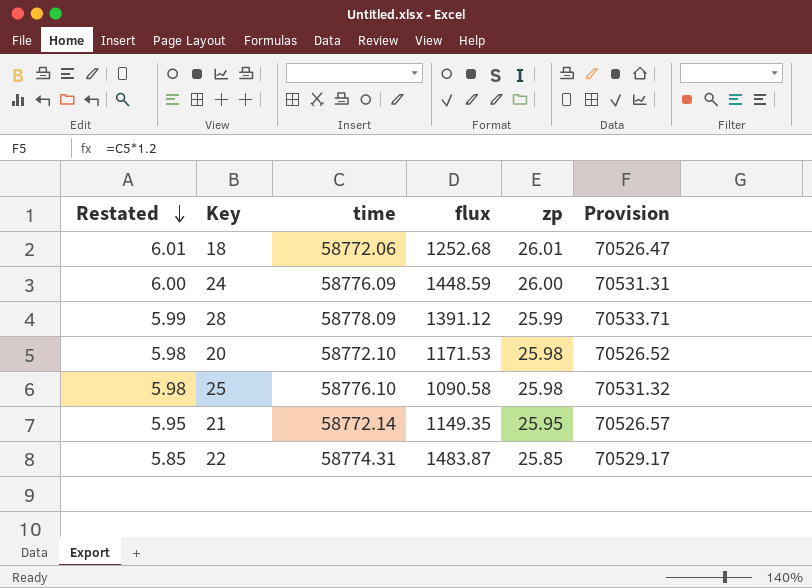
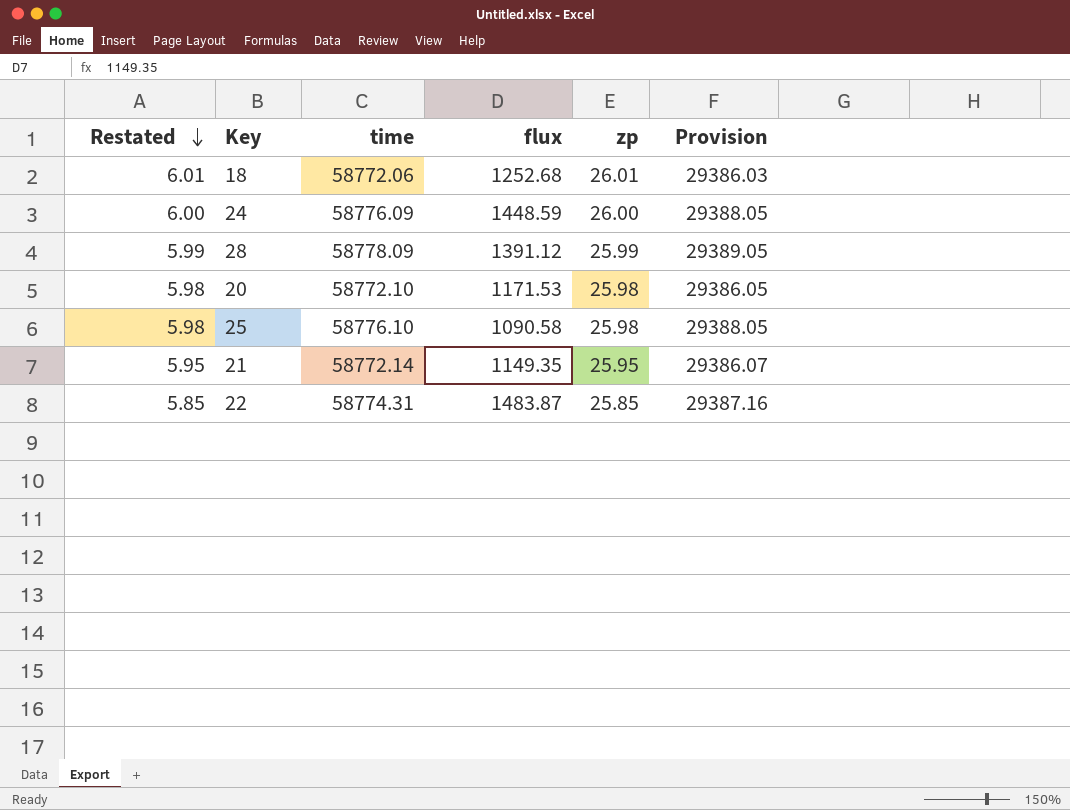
column Provision | formula: [time] * 1.2 -> [time] * 0.5

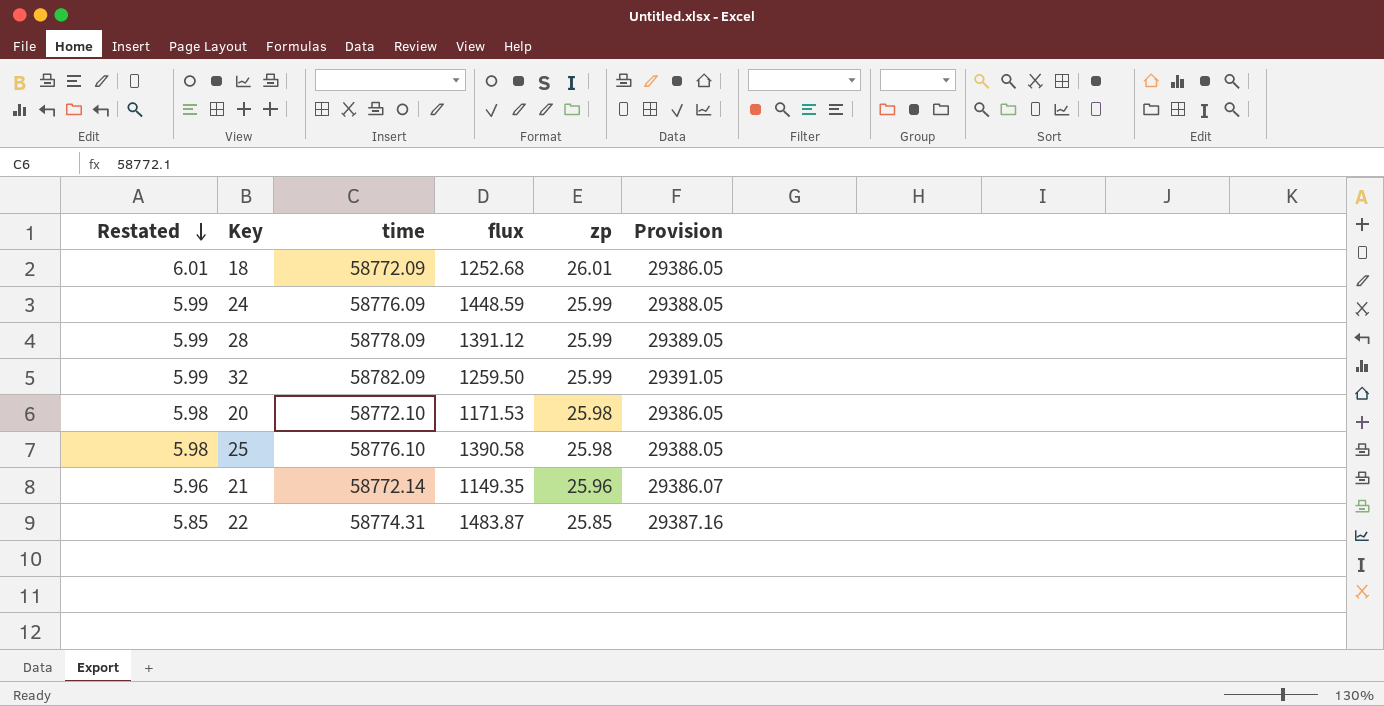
18 | time: 58772.06 -> 58772.09
18 | Provision: 29386.03 -> 29386.05
24 | Restated: 6.00 -> 5.99
24 | zp: 26.00 -> 25.99
row 32: none -> 5.99 | 58782.09 | 1259.50 | 25.99 | 29391.05
25 | flux: 1090.58 -> 1390.58
21 | Restated: 5.95 -> 5.96
21 | zp: 25.95 -> 25.96

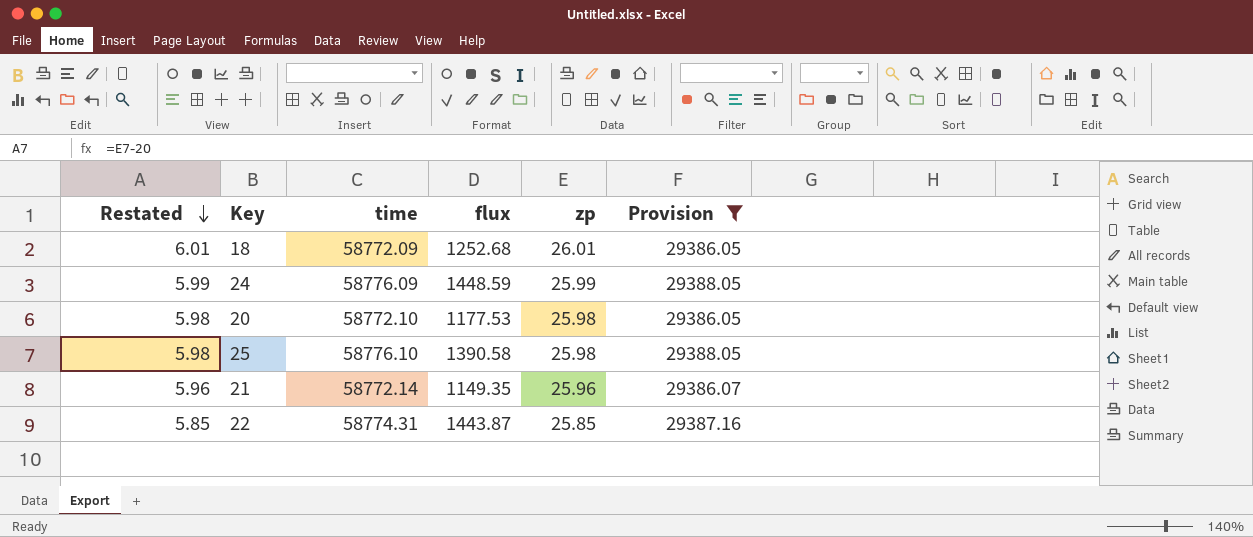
filter: none -> Provision <= 29388.05
20 | flux: 1171.53 -> 1177.53
22 | flux: 1483.87 -> 1443.87

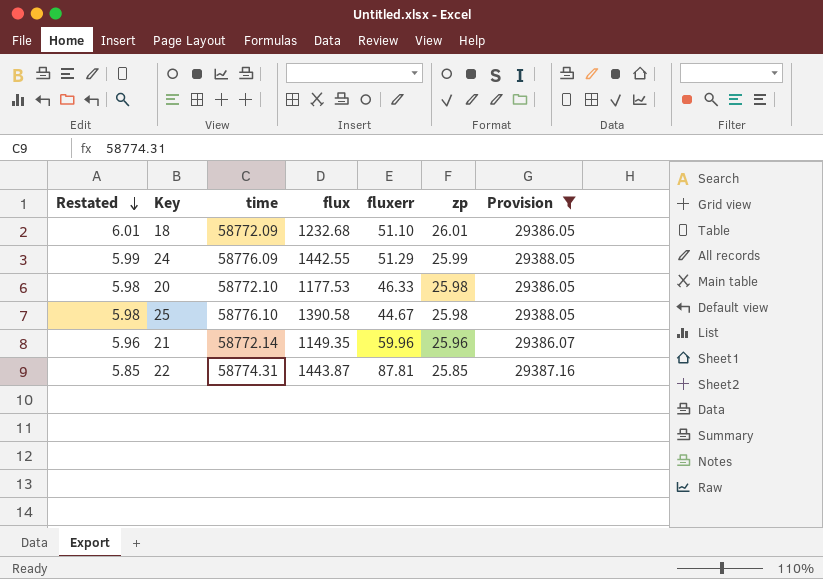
column fluxerr | position: none -> 5
18 | flux: 1252.68 -> 1232.68
24 | flux: 1448.59 -> 1442.55

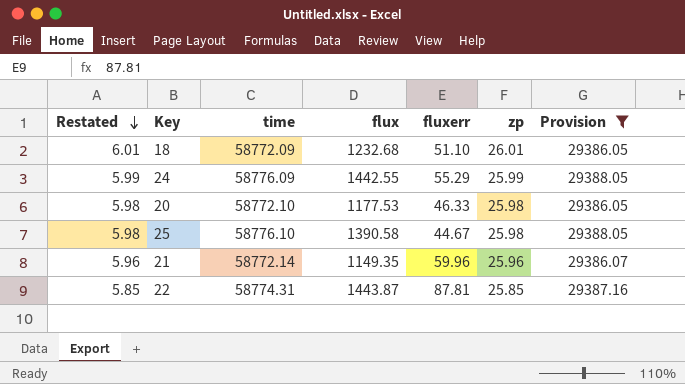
24 | fluxerr: 51.29 -> 55.29

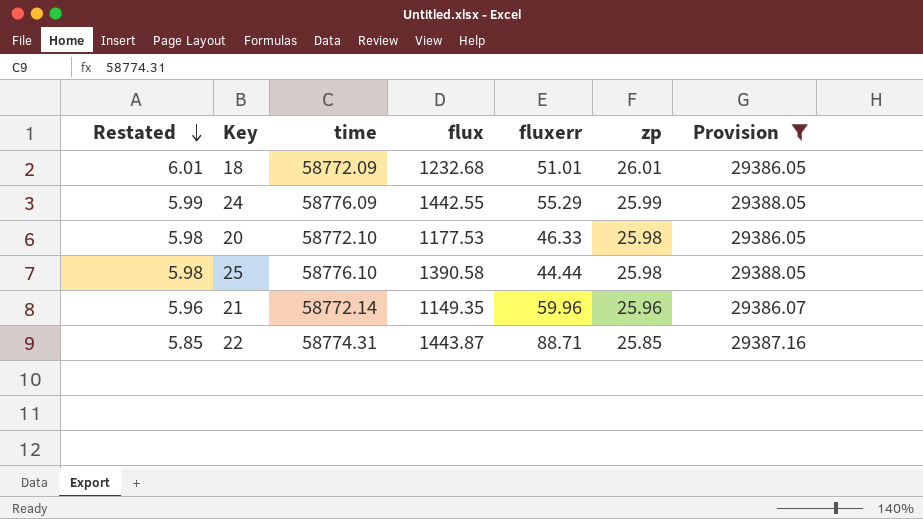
18 | fluxerr: 51.10 -> 51.01
25 | fluxerr: 44.67 -> 44.44
22 | fluxerr: 87.81 -> 88.71

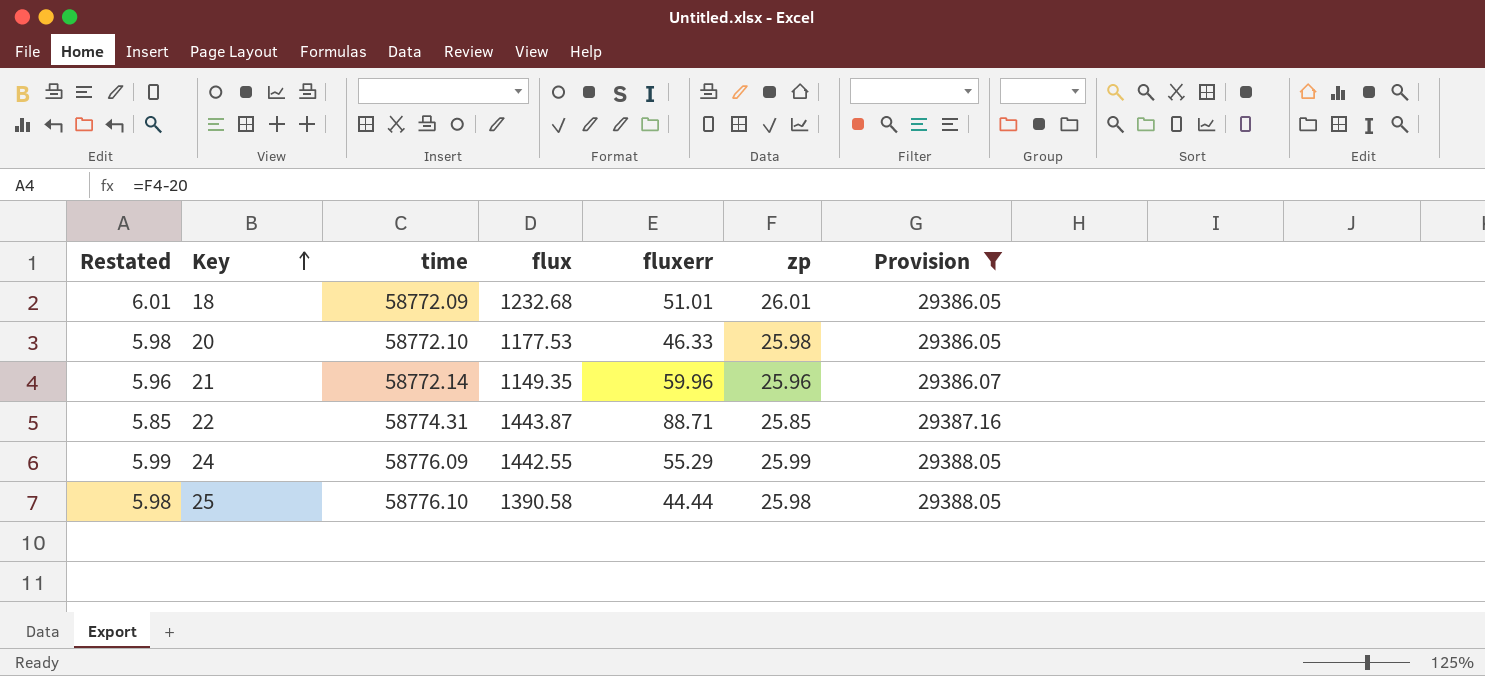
row order: Restated descending -> Key ascending

